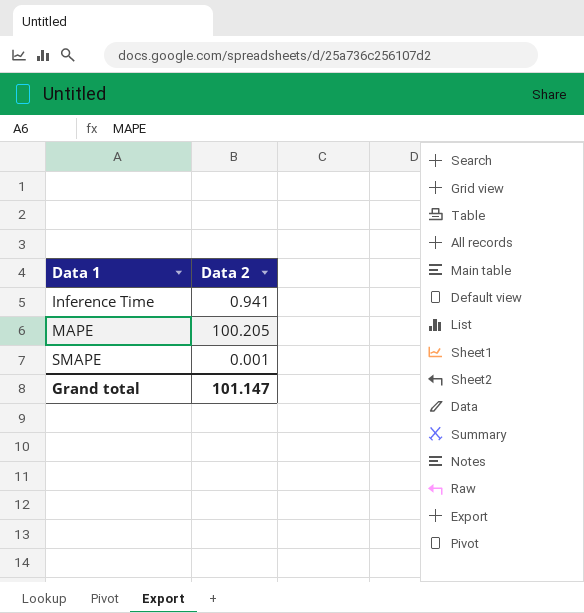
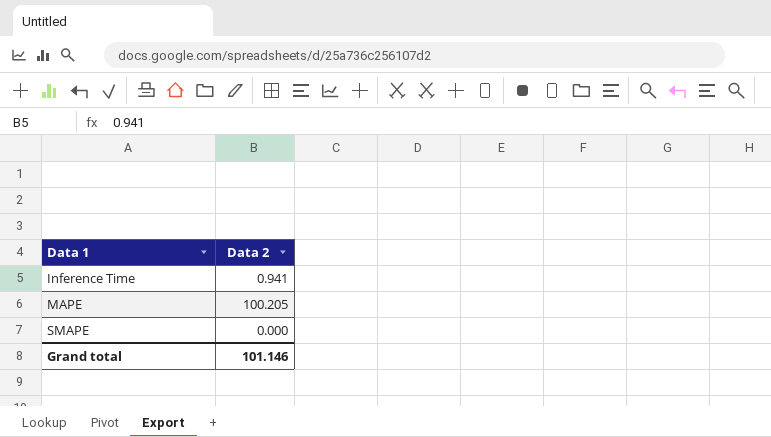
SMAPE | Data 2: 0.001 -> 0.000
Grand total | Data 2: 101.147 -> 101.146

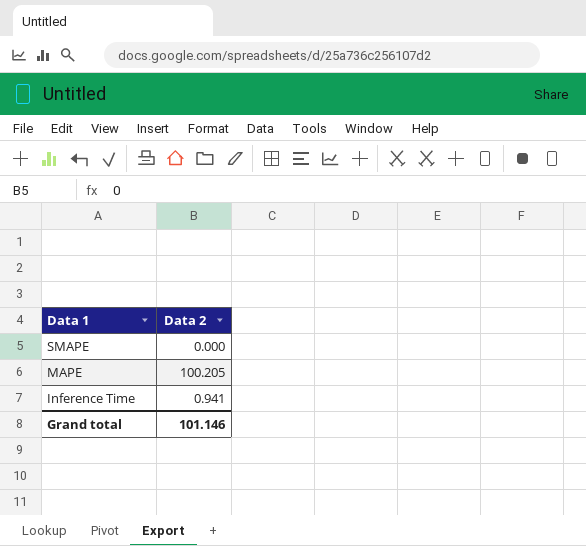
row order: Data 1 ascending -> Data 1 descending

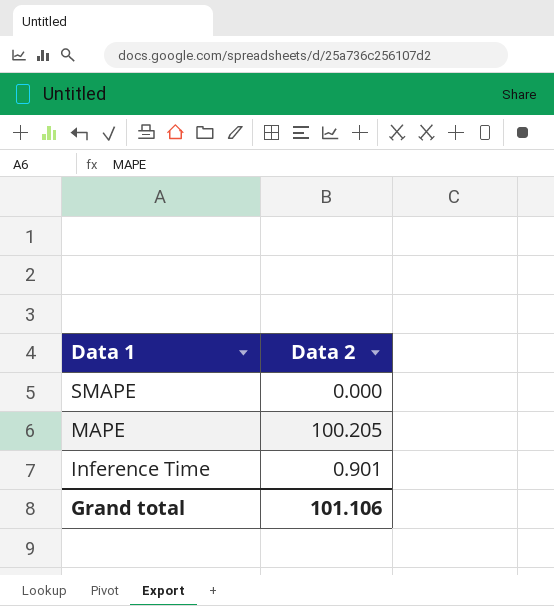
Inference Time | Data 2: 0.941 -> 0.901
Grand total | Data 2: 101.146 -> 101.106

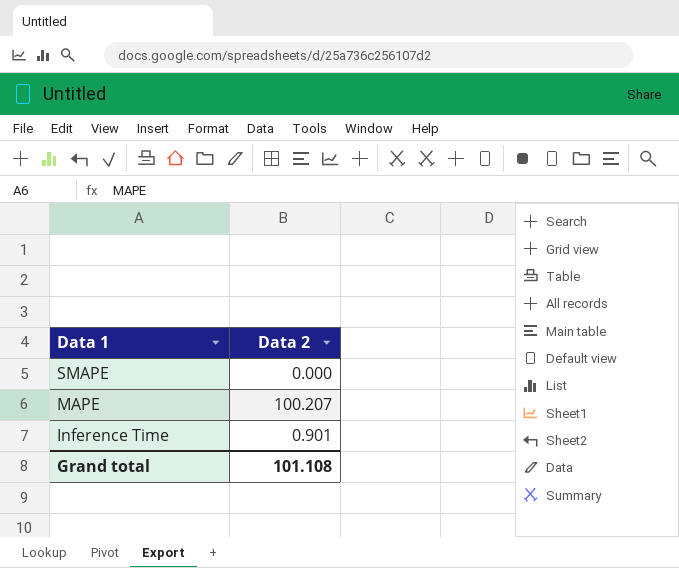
MAPE | Data 2: 100.205 -> 100.207
Grand total | Data 2: 101.106 -> 101.108

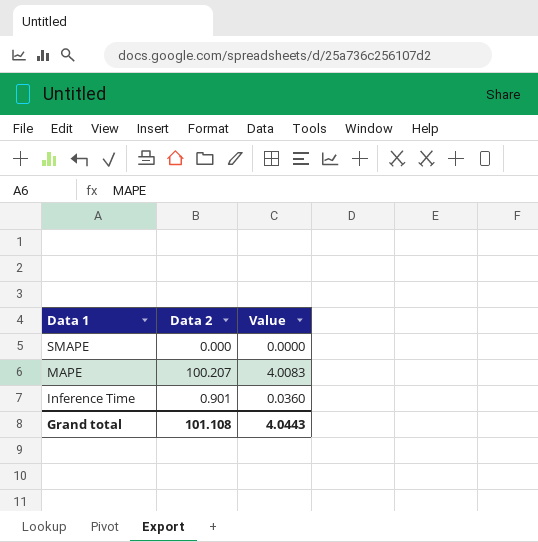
column Value | formula: none -> [Data 2] * 0.04

